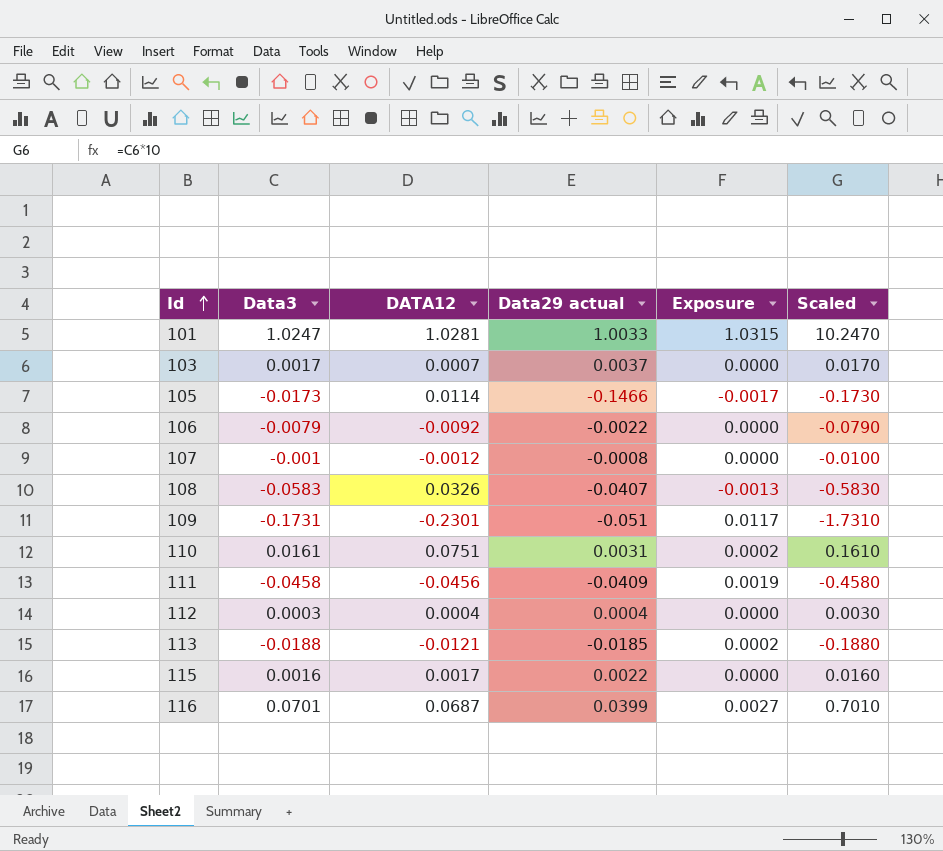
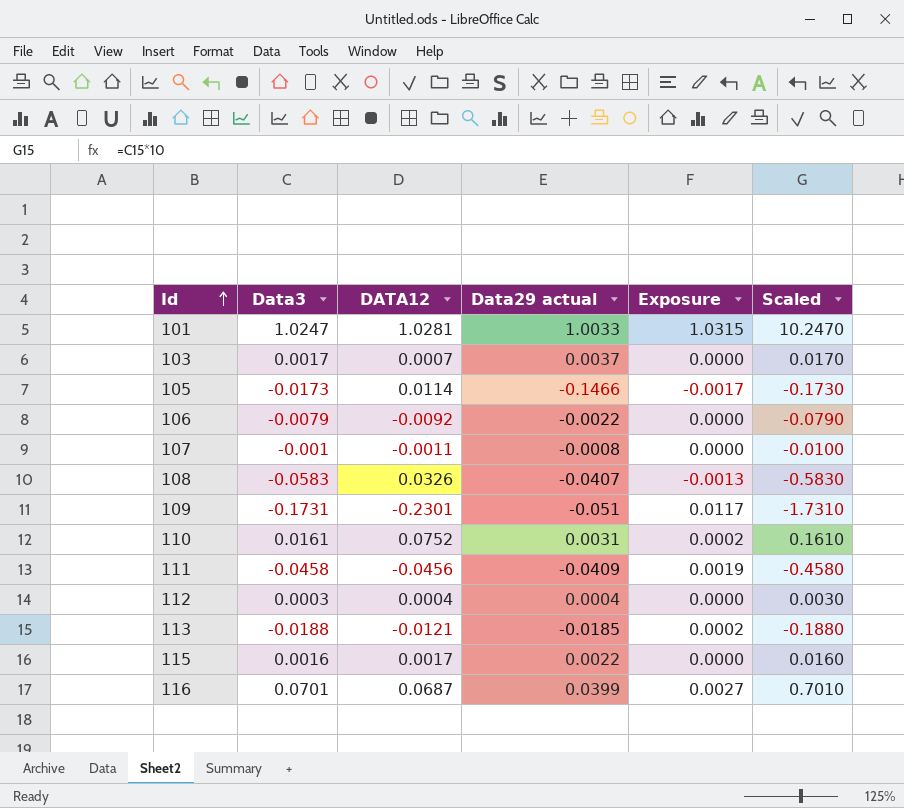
107 | DATA12: -0.0012 -> -0.0011
110 | DATA12: 0.0751 -> 0.0752

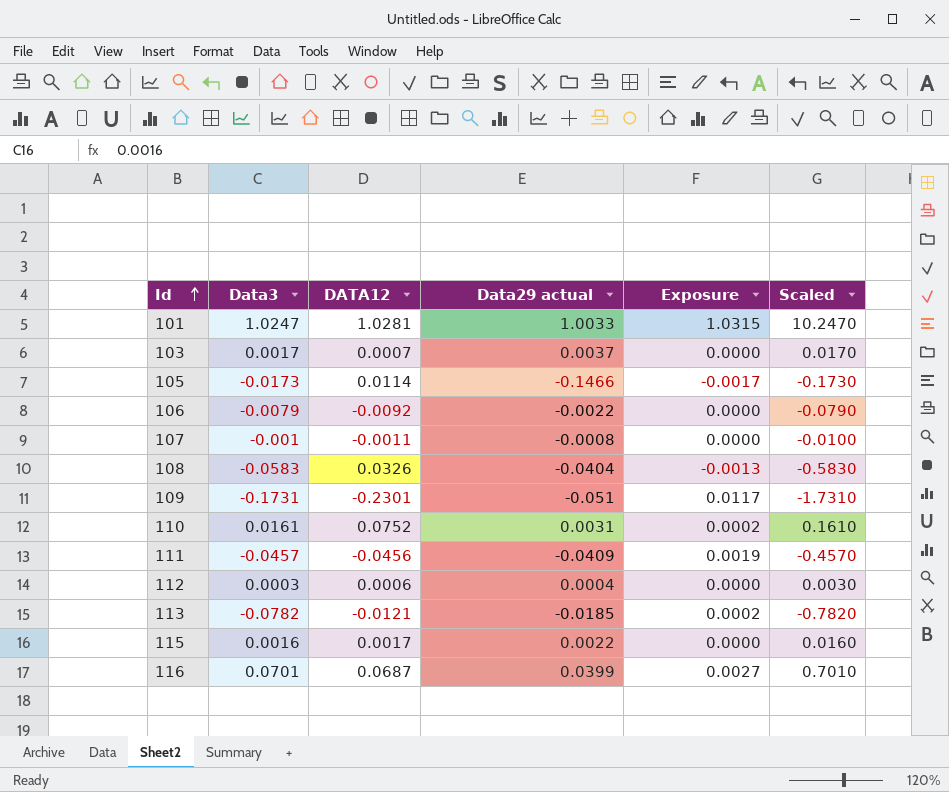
108 | Data29 actual: -0.0407 -> -0.0404
111 | Data3: -0.0458 -> -0.0457
111 | Scaled: -0.4580 -> -0.4570
112 | DATA12: 0.0004 -> 0.0006
113 | Data3: -0.0188 -> -0.0782
113 | Scaled: -0.1880 -> -0.7820

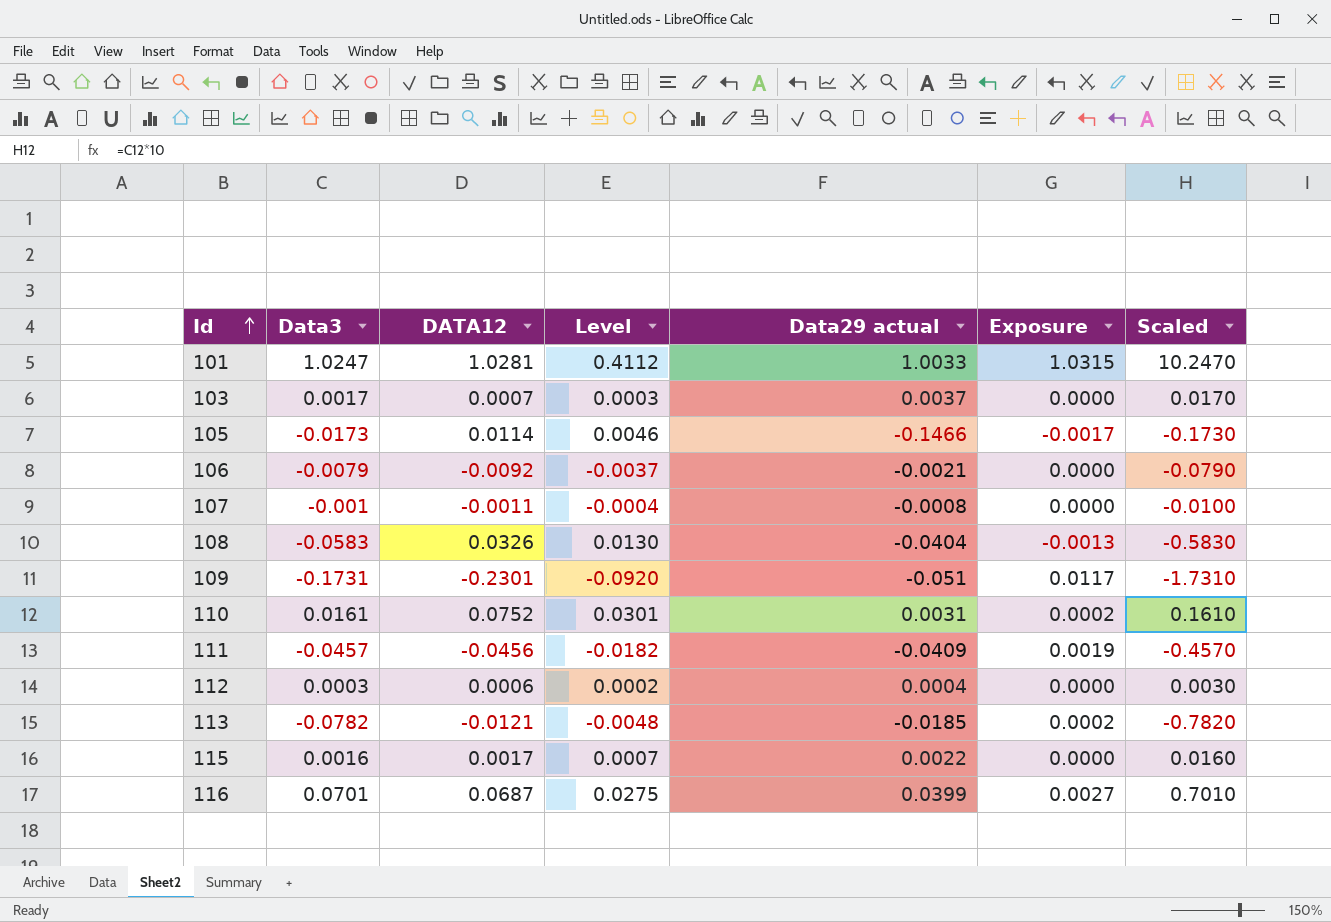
column Level | formula: none -> [DATA12] * 0.4
106 | Data29 actual: -0.0022 -> -0.0021

